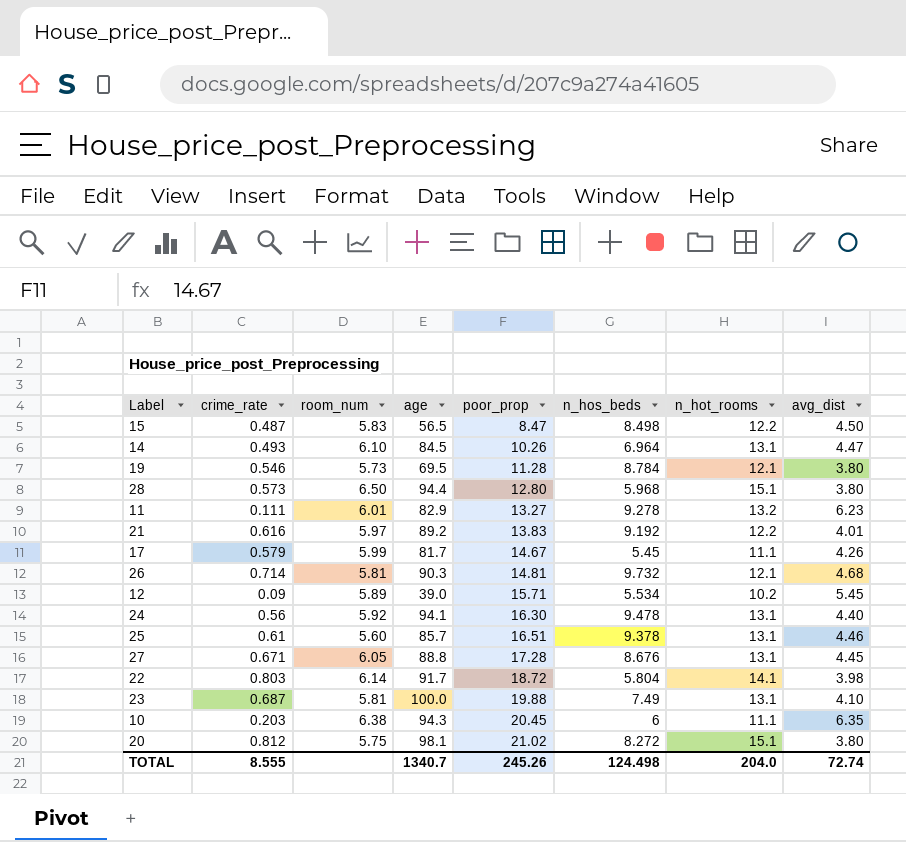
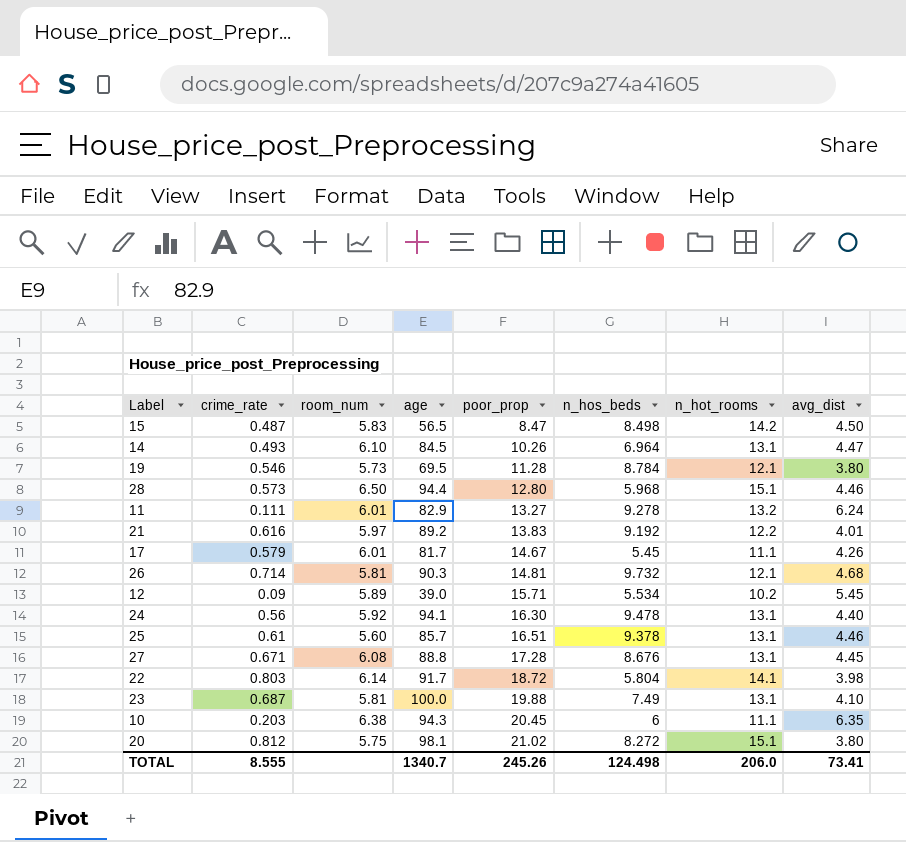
15 | n_hot_rooms: 12.2 -> 14.2
28 | avg_dist: 3.80 -> 4.46
11 | avg_dist: 6.23 -> 6.24
17 | room_num: 5.99 -> 6.01
27 | room_num: 6.05 -> 6.08
TOTAL | n_hot_rooms: 204.0 -> 206.0
TOTAL | avg_dist: 72.74 -> 73.41

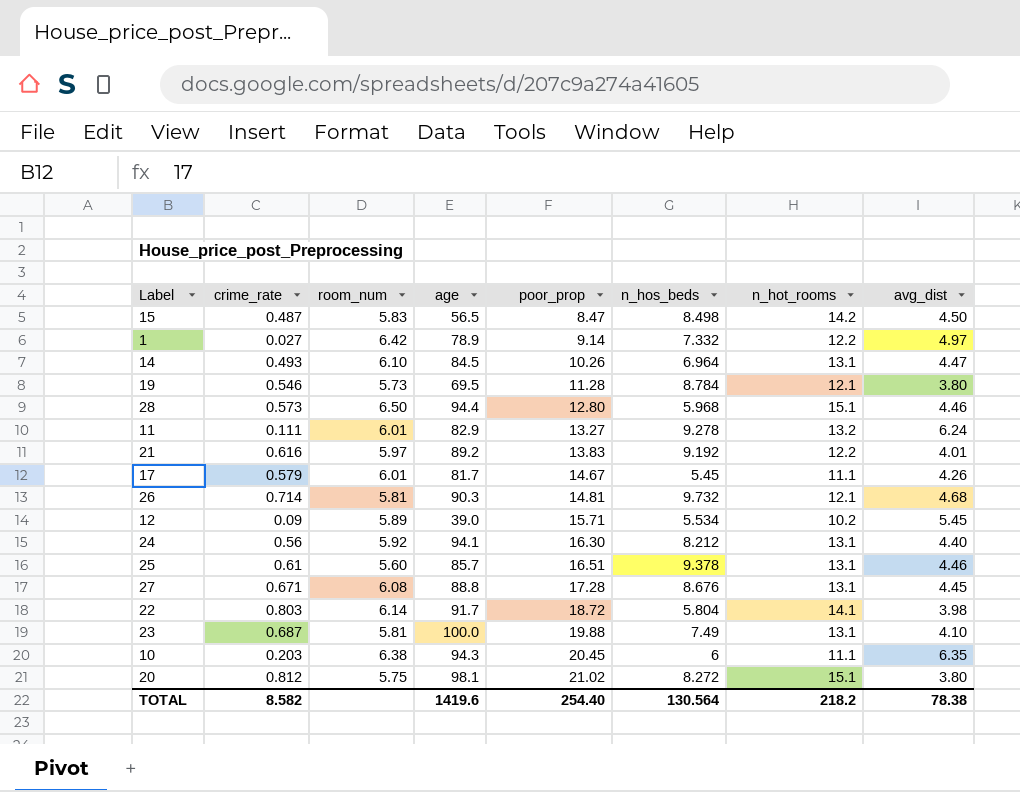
row 1: none -> 0.027 | 6.42 | 78.9 | 9.14 | 7.332 | 12.2 | 4.97
24 | n_hos_beds: 9.478 -> 8.212
TOTAL | crime_rate: 8.555 -> 8.582
TOTAL | age: 1340.7 -> 1419.6
TOTAL | poor_prop: 245.26 -> 254.40
TOTAL | n_hos_beds: 124.498 -> 130.564
TOTAL | n_hot_rooms: 206.0 -> 218.2
TOTAL | avg_dist: 73.41 -> 78.38

